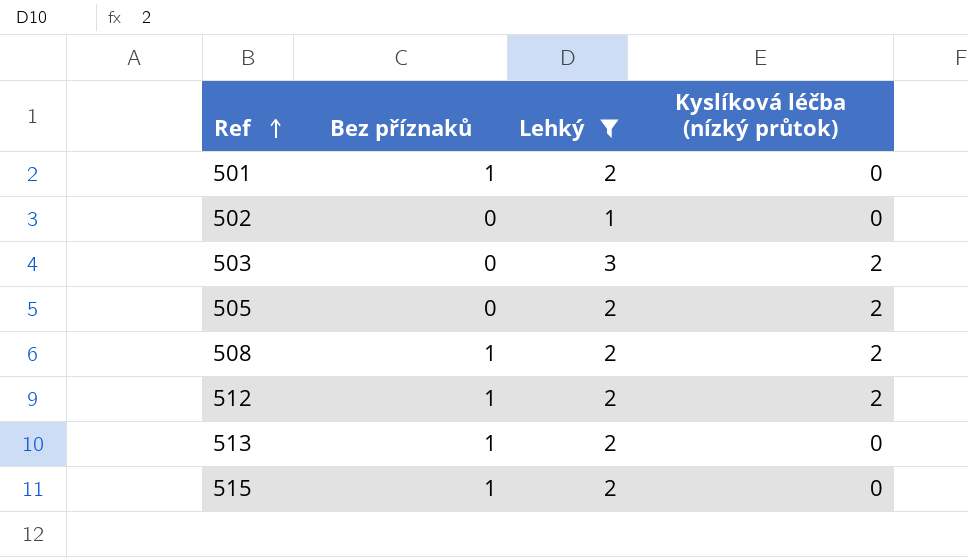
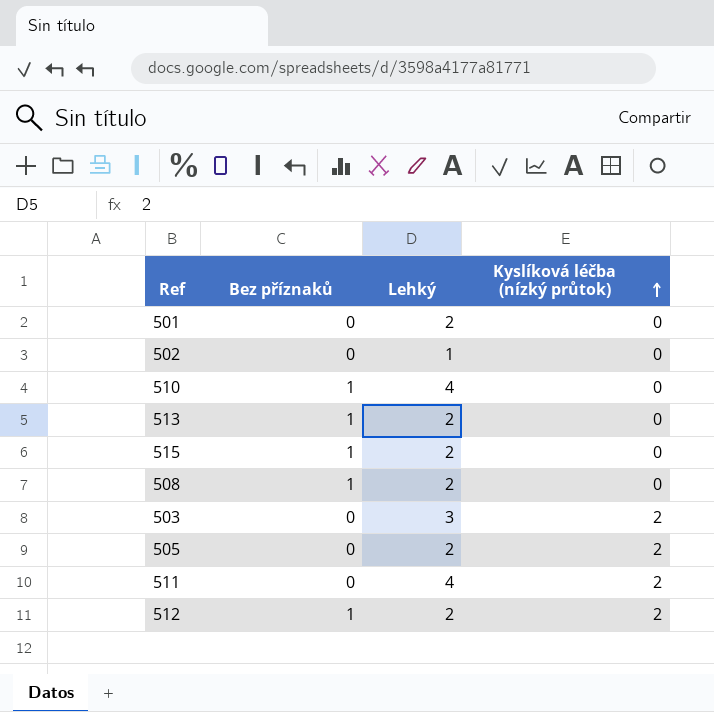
filter: Lehký != 4 -> none
row order: Ref ascending -> Kyslíková léčba (nízký průtok) ascending
501 | Bez příznaků: 1 -> 0
508 | Kyslíková léčba (nízký průtok): 2 -> 0

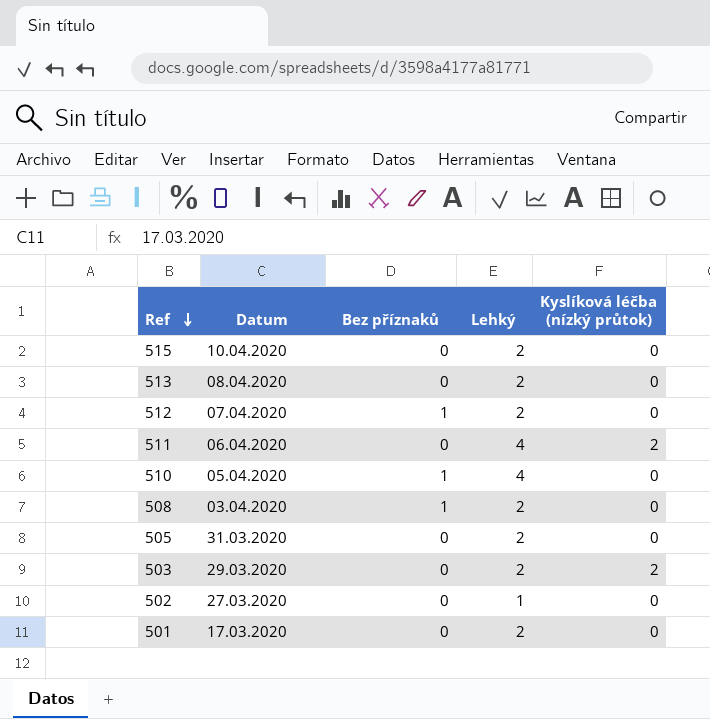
row order: Kyslíková léčba (nízký průtok) ascending -> Ref descending
column Datum | position: none -> 2
515 | Bez příznaků: 1 -> 0
513 | Bez příznaků: 1 -> 0
512 | Kyslíková léčba (nízký průtok): 2 -> 0
505 | Kyslíková léčba (nízký průtok): 2 -> 0
503 | Lehký: 3 -> 2

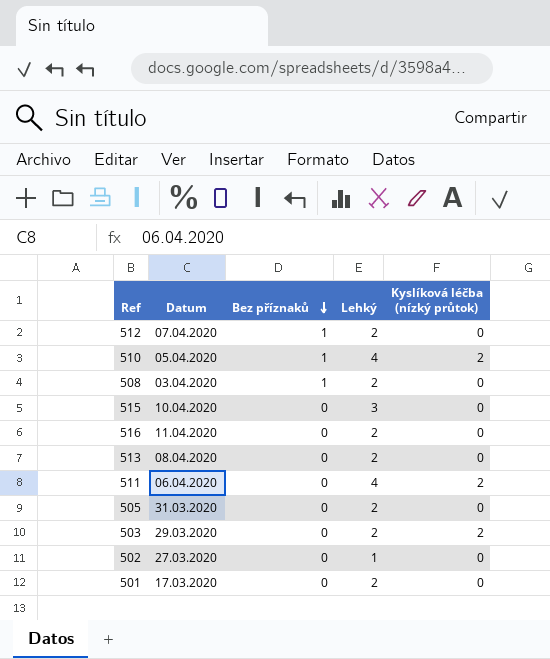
row order: Ref descending -> Bez příznaků descending
510 | Kyslíková léčba (nízký průtok): 0 -> 2
515 | Lehký: 2 -> 3
row 516: none -> 11.04.2020 | 0 | 2 | 0

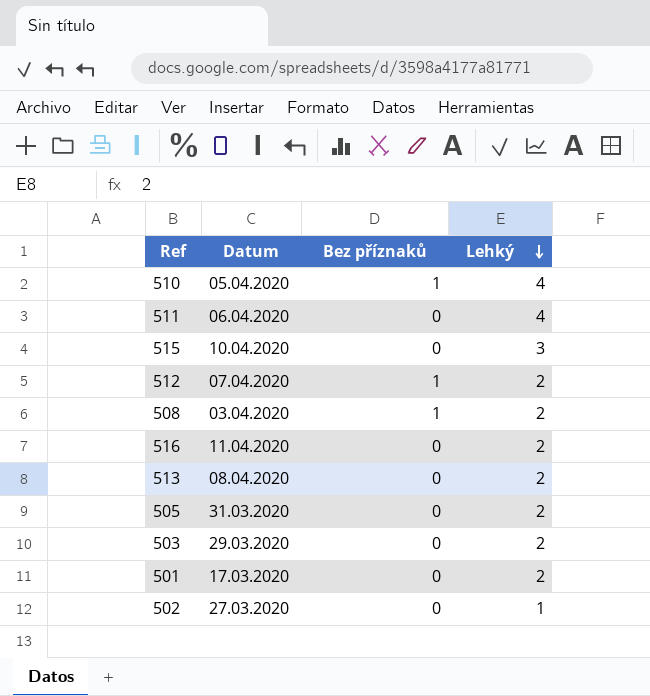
row order: Bez příznaků descending -> Lehký descending
column Kyslíková léčba (nízký průtok) | position: 5 -> none

